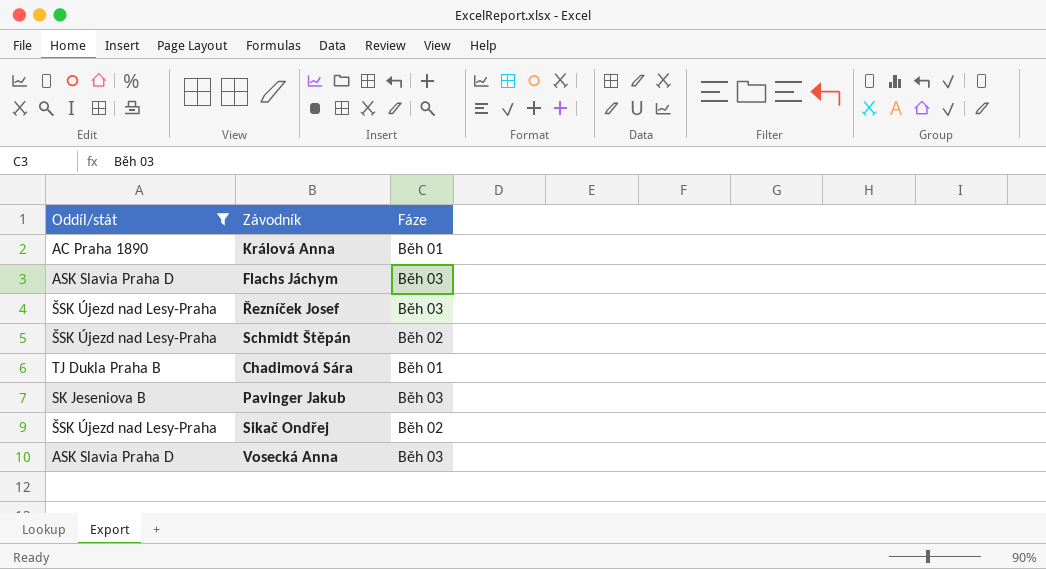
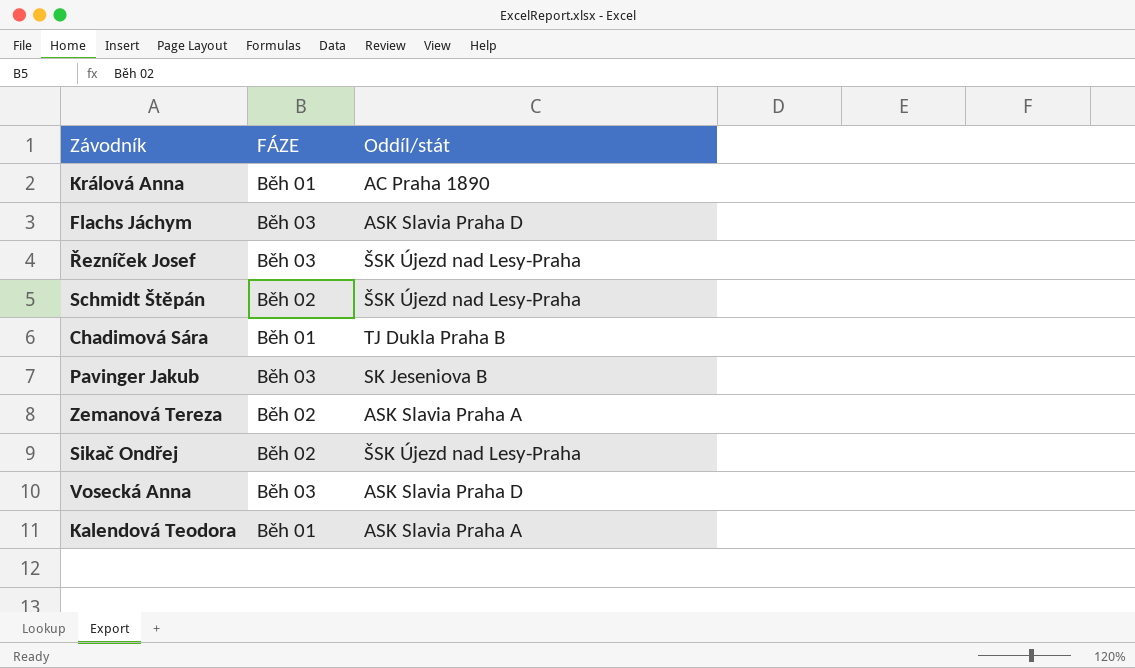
filter: Oddíl/stát != ASK Slavia Praha A -> none
column name: Fáze -> FÁZE
column Oddíl/stát | position: 1 -> 3

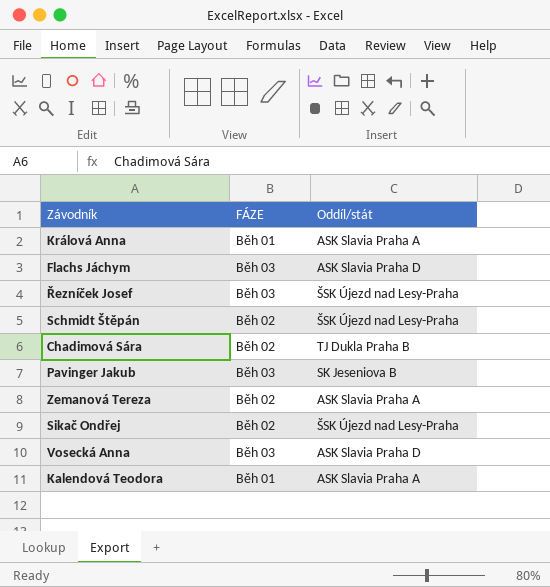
Králová Anna | Oddíl/stát: AC Praha 1890 -> ASK Slavia Praha A
Chadimová Sára | FÁZE: Běh 01 -> Běh 02

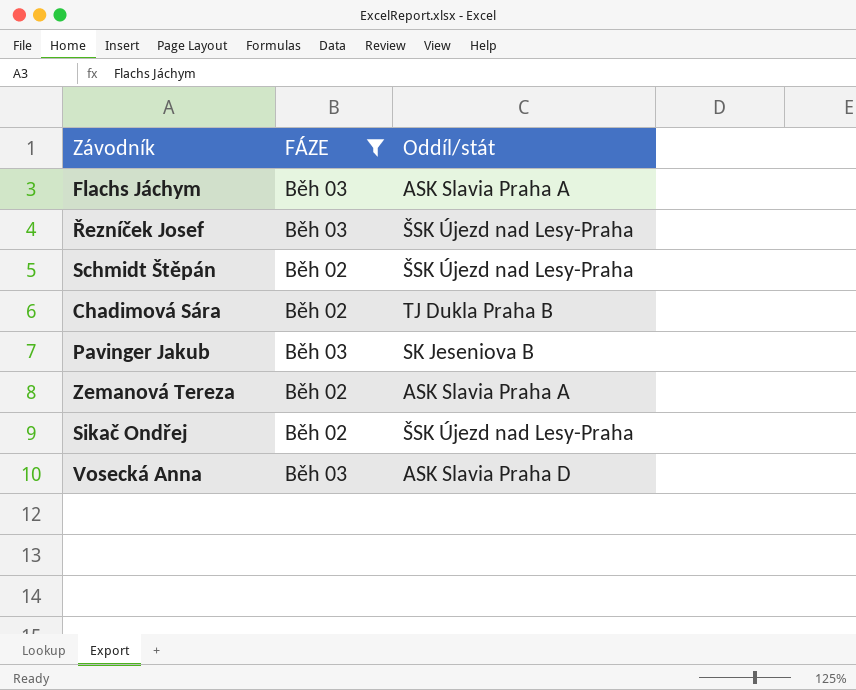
filter: none -> FÁZE != Běh 01
Flachs Jáchym | Oddíl/stát: ASK Slavia Praha D -> ASK Slavia Praha A

